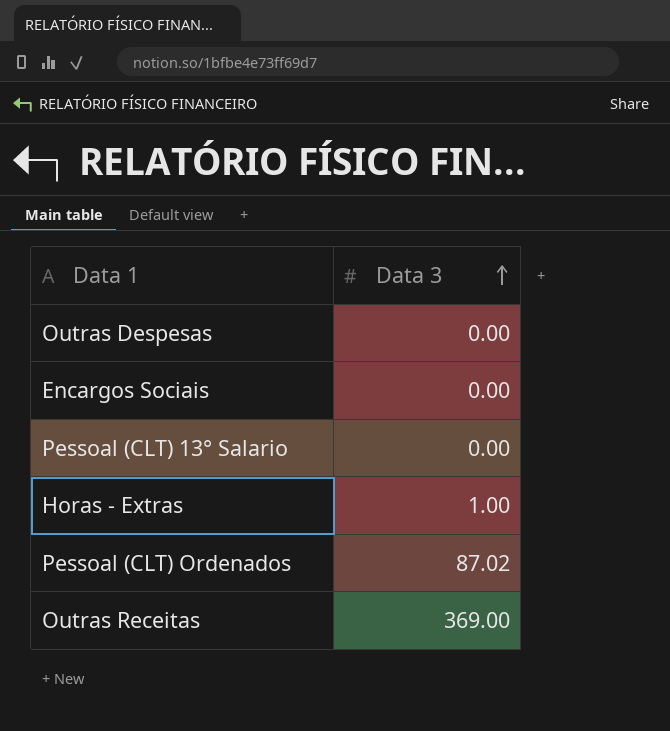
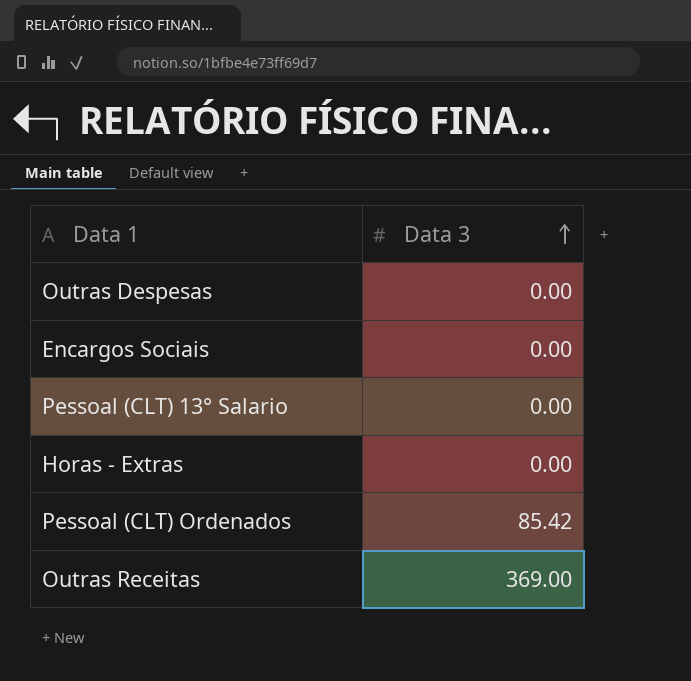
Horas - Extras | Data 3: 1.00 -> 0.00
Pessoal (CLT) Ordenados | Data 3: 87.02 -> 85.42

